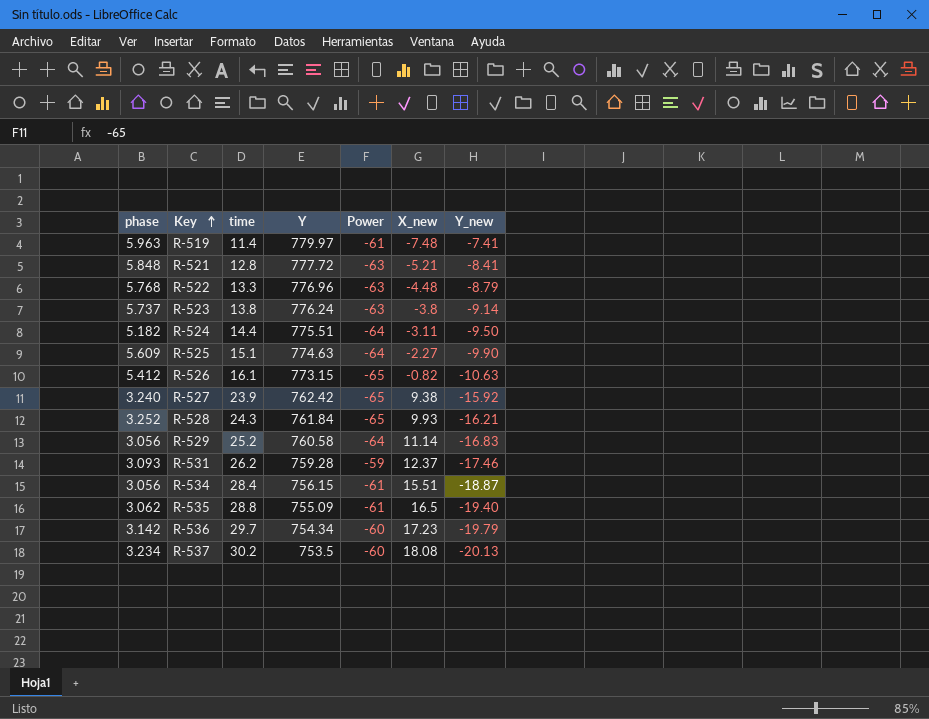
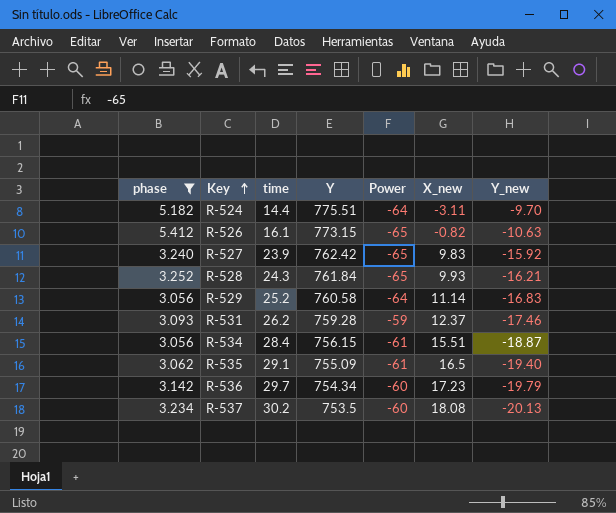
filter: none -> phase <= 5.412
R-524 | Y_new: -9.50 -> -9.70
R-527 | X_new: 9.38 -> 9.83
R-535 | time: 28.8 -> 29.1

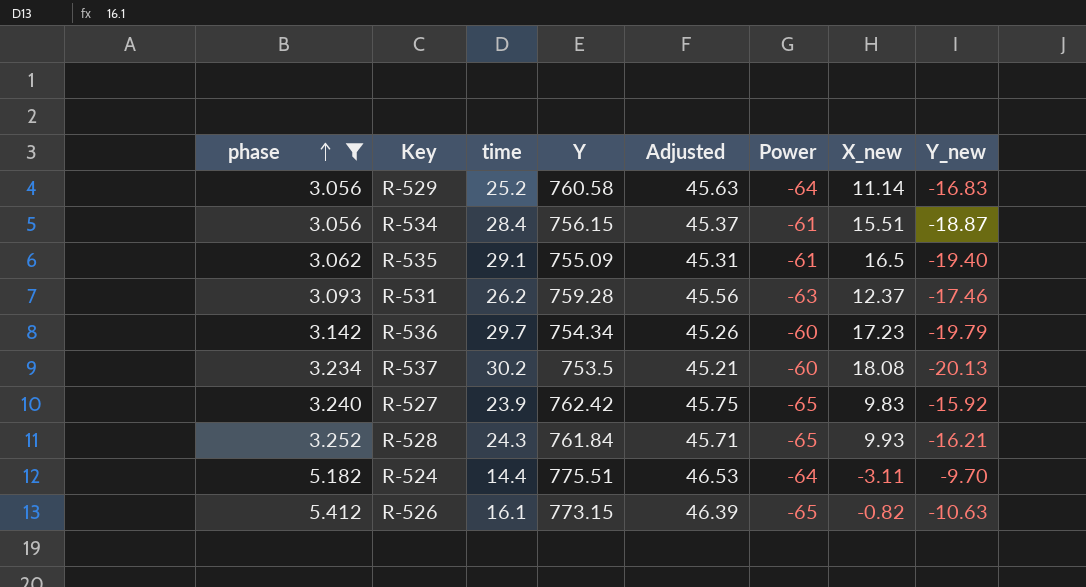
row order: Key ascending -> phase ascending
column Adjusted | formula: none -> [Y] * 0.06
R-531 | Power: -59 -> -63

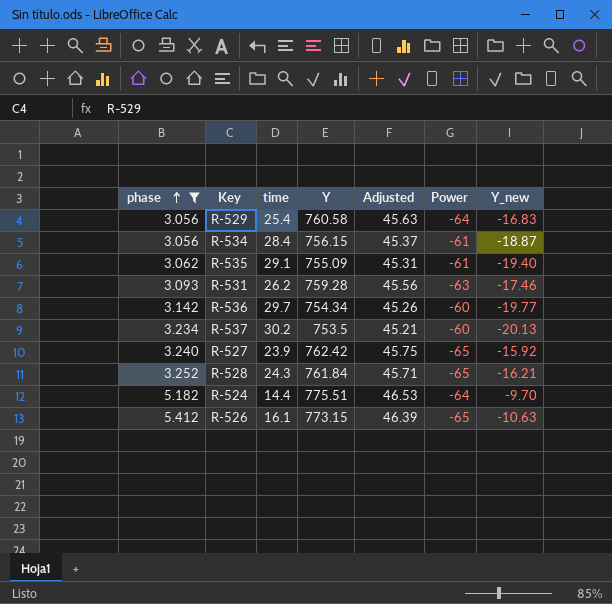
column X_new | position: 7 -> none
R-529 | time: 25.2 -> 25.4
R-536 | Y_new: -19.79 -> -19.77

